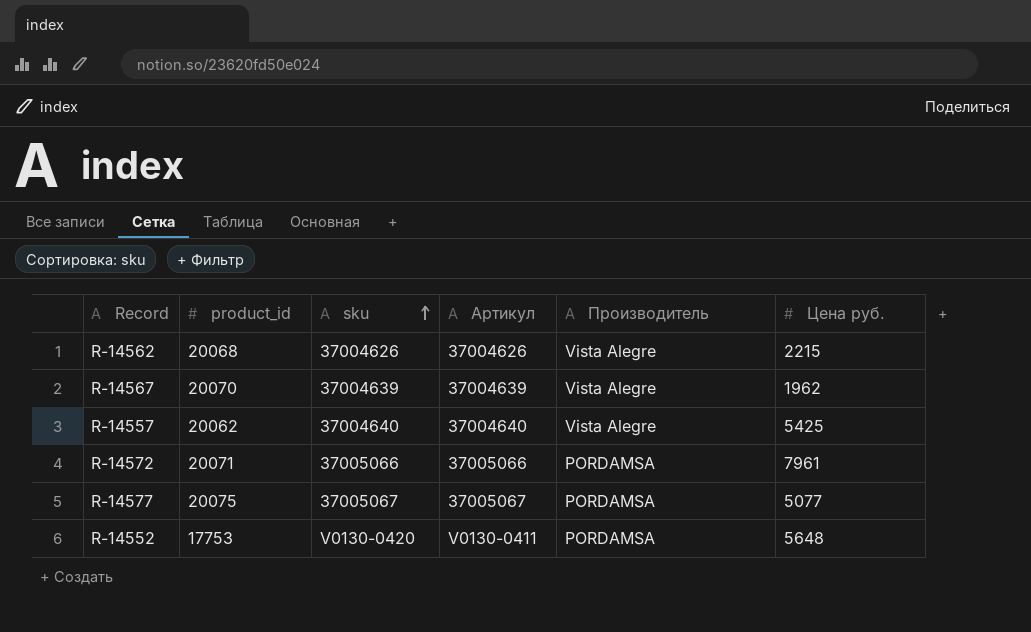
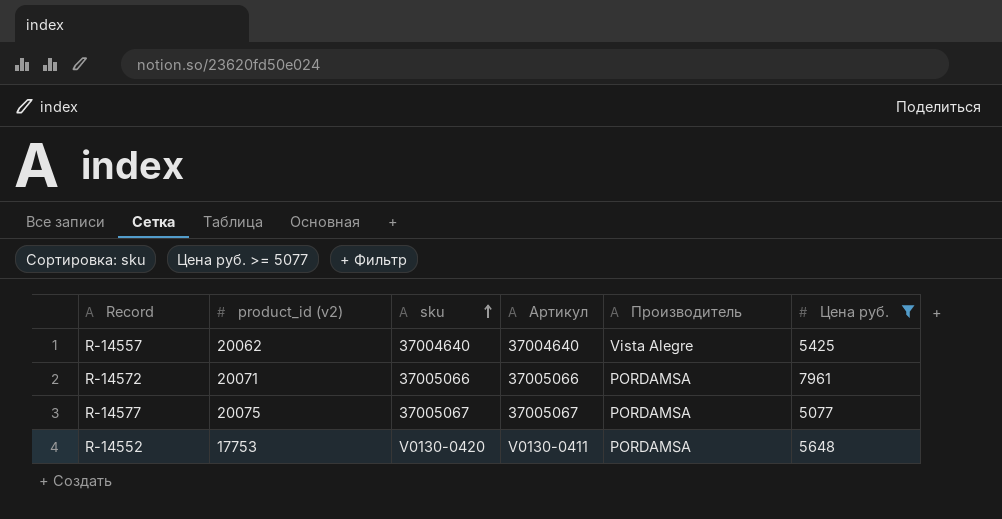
filter: none -> Цена руб. >= 5077
column name: product_id -> product_id (v2)

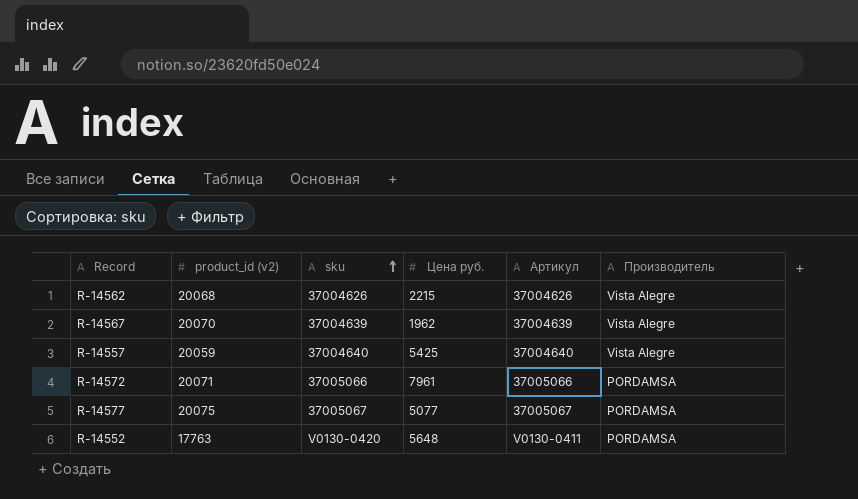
filter: Цена руб. >= 5077 -> none
column Цена руб. | position: 6 -> 4
R-14557 | product_id (v2): 20062 -> 20059
R-14552 | product_id (v2): 17753 -> 17763

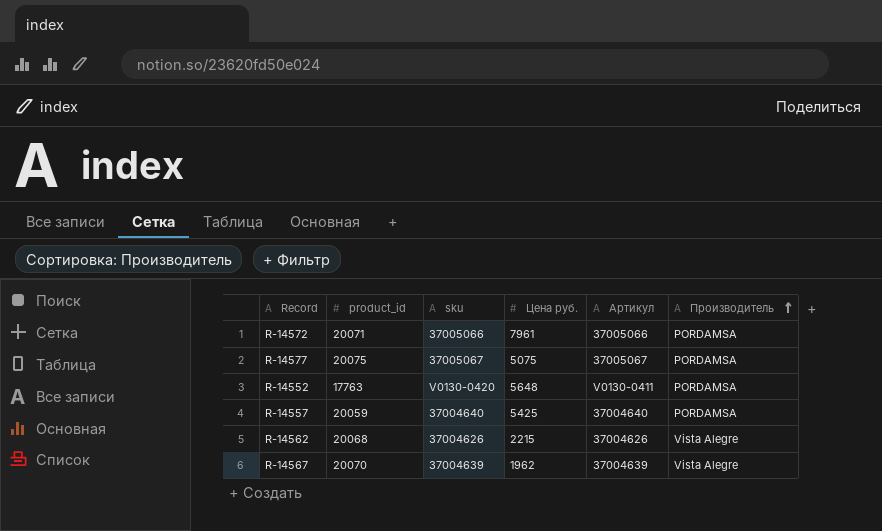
row order: sku ascending -> Производитель ascending
column name: product_id (v2) -> product_id
R-14577 | Цена руб.: 5077 -> 5075
R-14557 | Производитель: Vista Alegre -> PORDAMSA

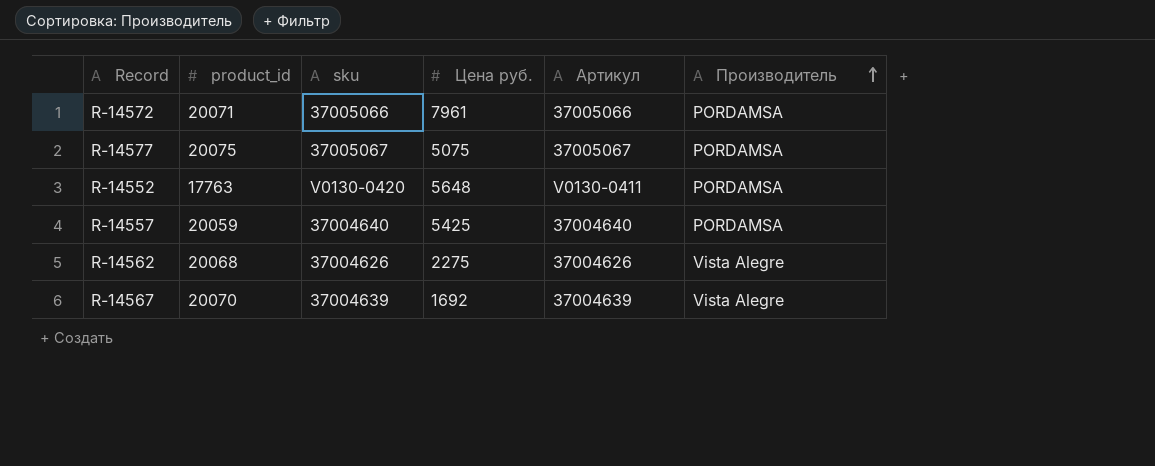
R-14562 | Цена руб.: 2215 -> 2275
R-14567 | Цена руб.: 1962 -> 1692

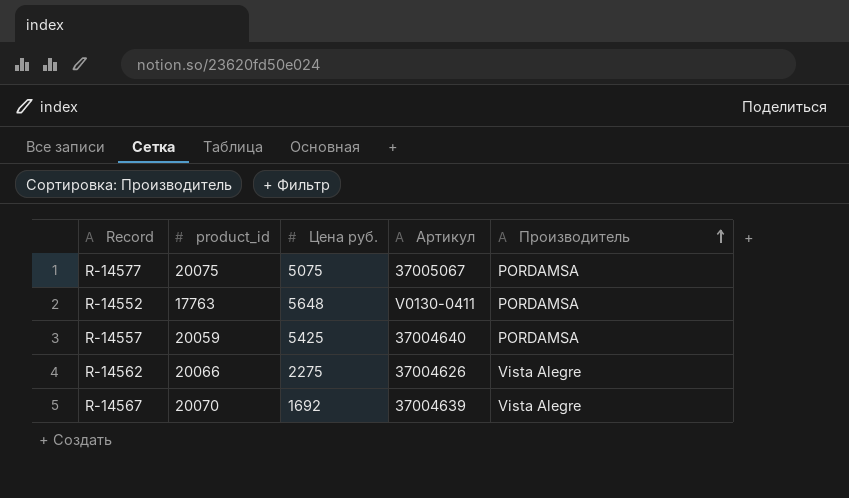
column sku | position: 3 -> none
row R-14572: 20071 | 37005066 | 7961 | 37005066 | PORDAMSA -> none
R-14562 | product_id: 20068 -> 20066

